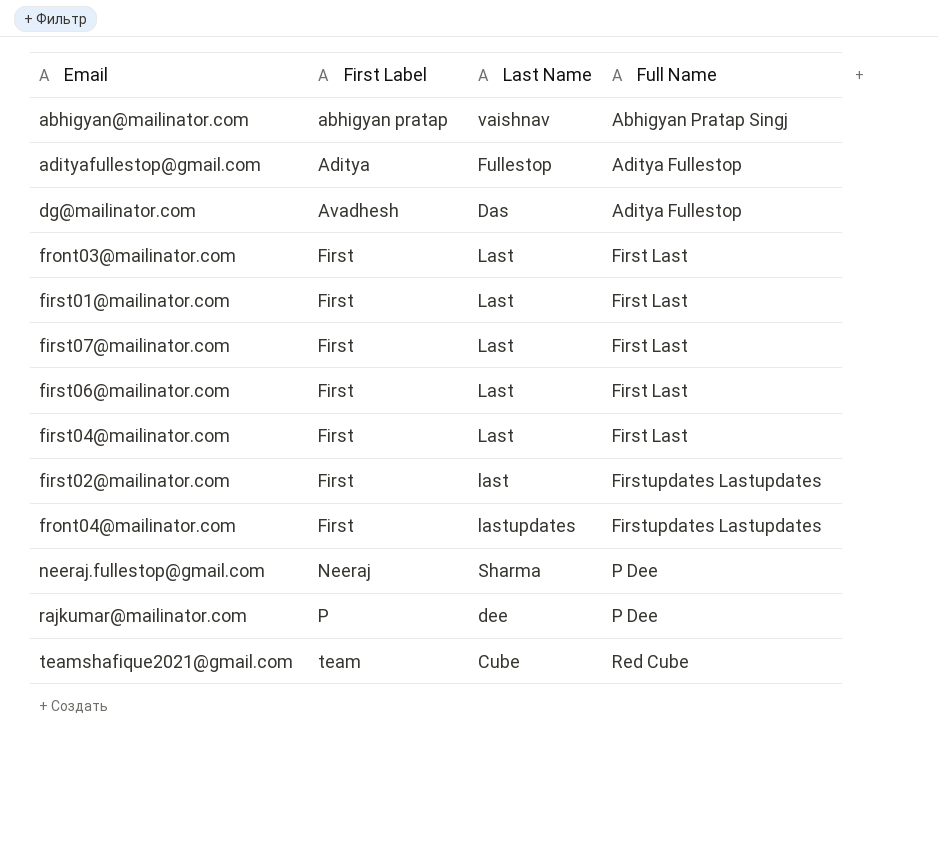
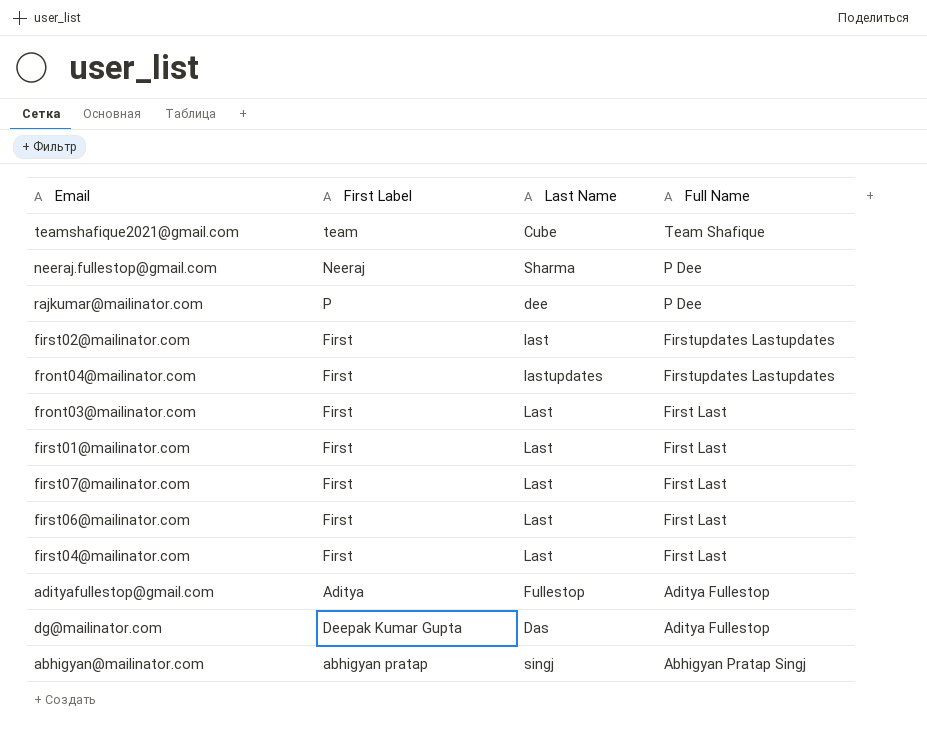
row order: First Label ascending -> Full Name descending
teamshafique2021@gmail.com | Full Name: Red Cube -> Team Shafique
dg@mailinator.com | First Label: Avadhesh -> Deepak Kumar Gupta
abhigyan@mailinator.com | Last Name: vaishnav -> singj

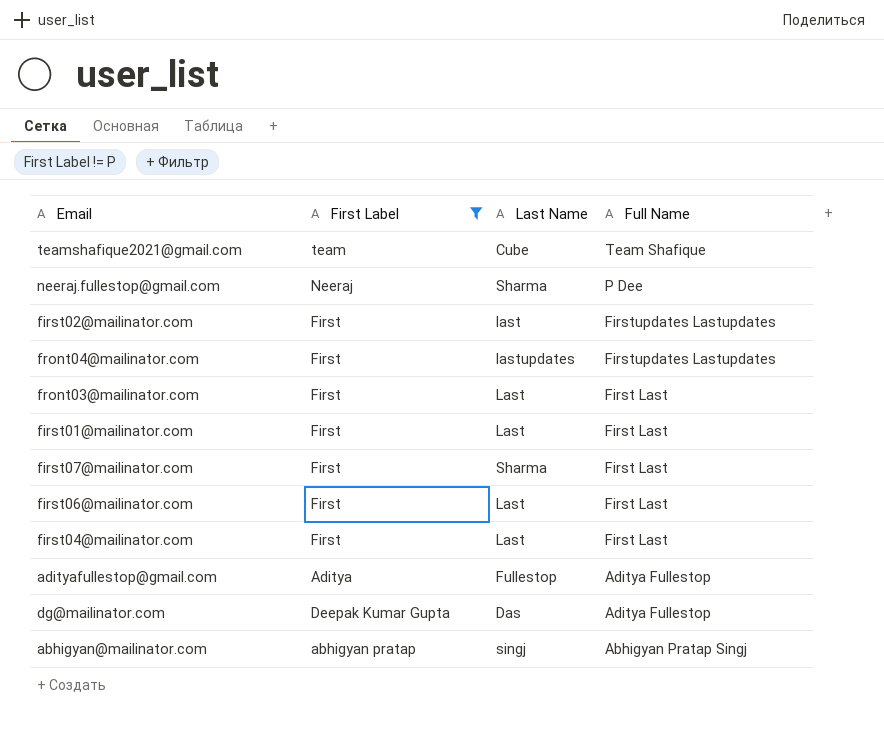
filter: none -> First Label != P
first07@mailinator.com | Last Name: Last -> Sharma

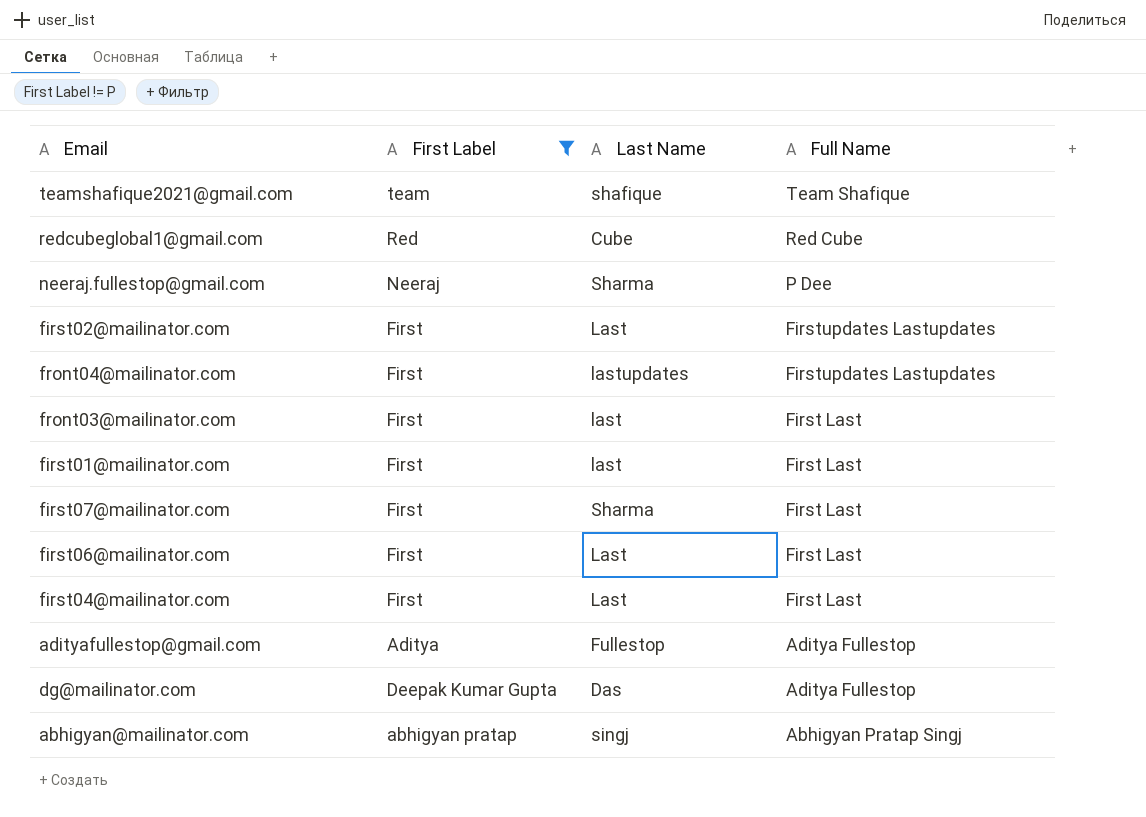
teamshafique2021@gmail.com | Last Name: Cube -> shafique
row redcubeglobal1@gmail.com: none -> Red | Cube | Red Cube
first02@mailinator.com | Last Name: last -> Last
front03@mailinator.com | Last Name: Last -> last
first01@mailinator.com | Last Name: Last -> last

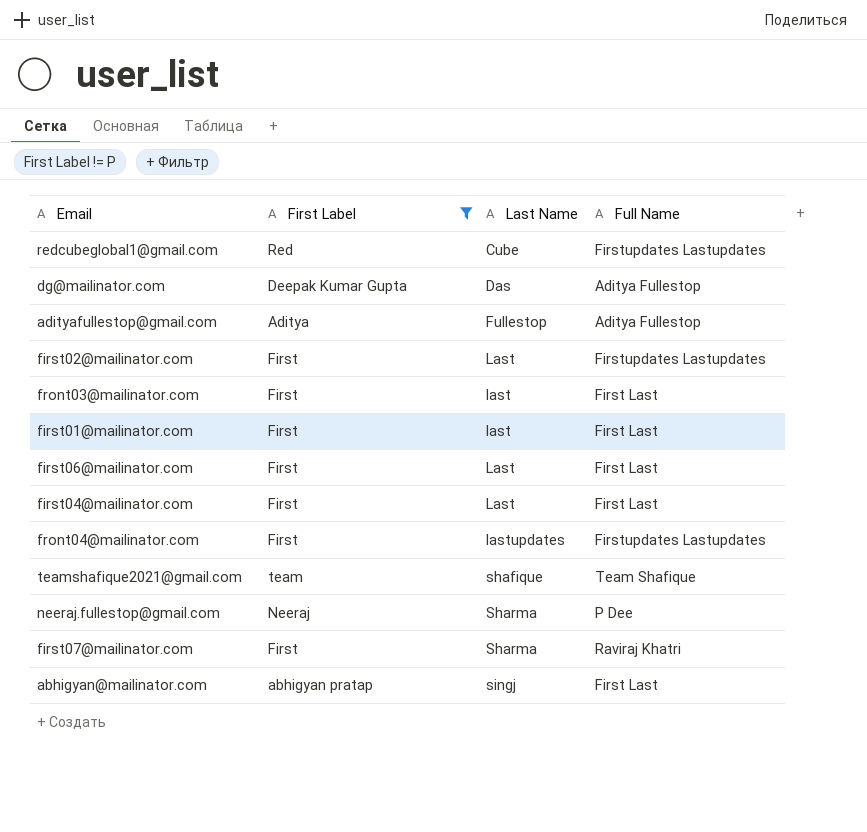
row order: Full Name descending -> Last Name ascending
redcubeglobal1@gmail.com | Full Name: Red Cube -> Firstupdates Lastupdates
first07@mailinator.com | Full Name: First Last -> Raviraj Khatri
abhigyan@mailinator.com | Full Name: Abhigyan Pratap Singj -> First Last

